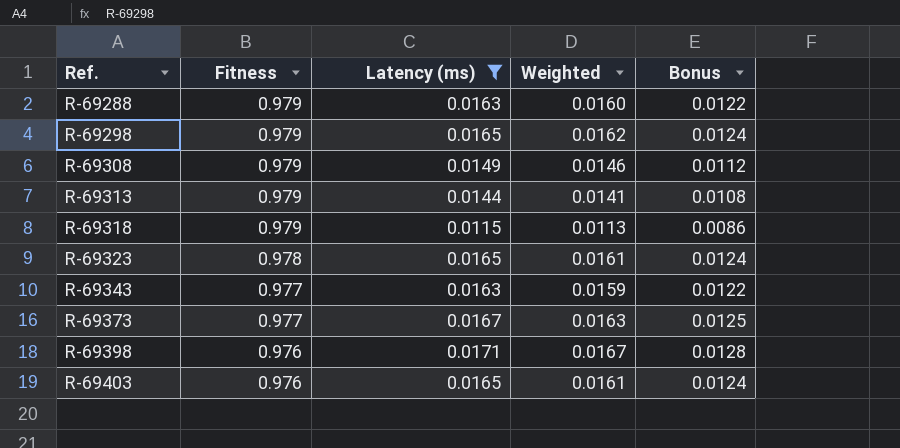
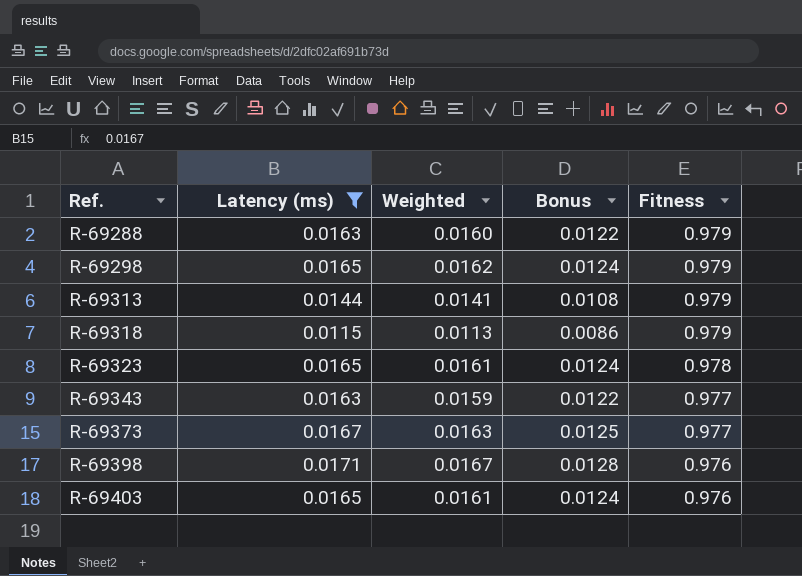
column Fitness | position: 2 -> 5
row R-69308: 0.979 | 0.0149 | 0.0146 | 0.0112 -> none

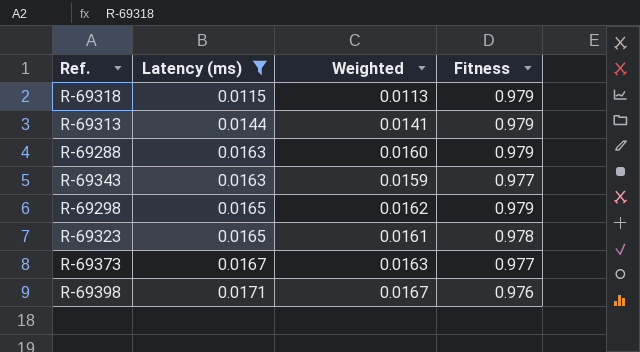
row order: Ref. ascending -> Latency (ms) ascending
column Bonus | formula: [Latency (ms)] * 0.75 -> none
row R-69403: 0.0165 | 0.0161 | 0.0124 | 0.976 -> none

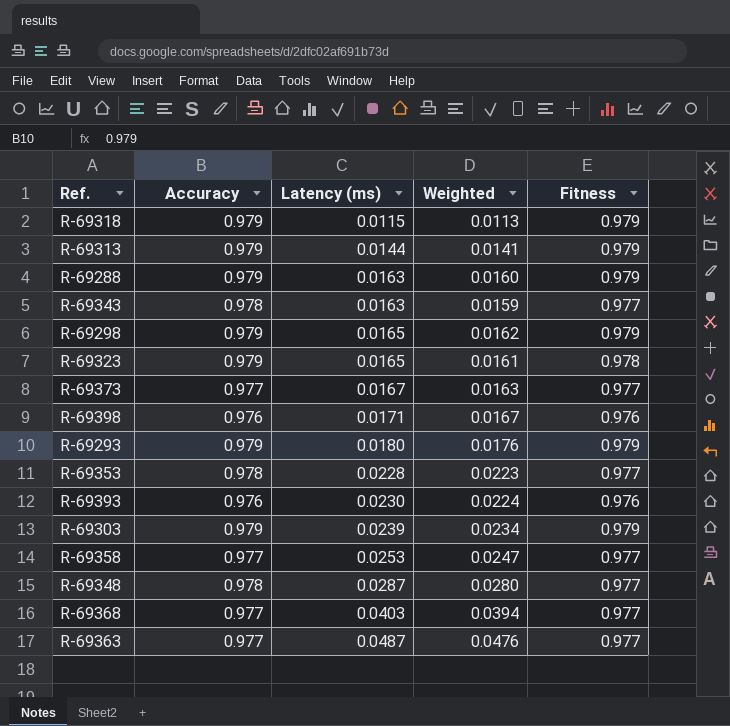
filter: Latency (ms) <= 0.0171 -> none
column Accuracy | position: none -> 2

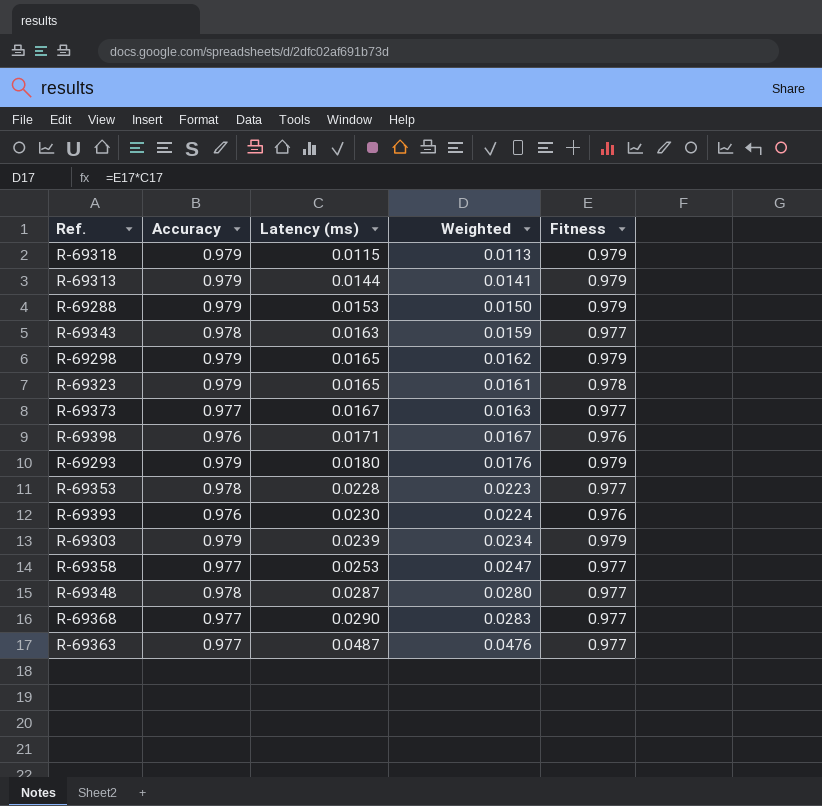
R-69288 | Latency (ms): 0.0163 -> 0.0153
R-69288 | Weighted: 0.0160 -> 0.0150
R-69368 | Latency (ms): 0.0403 -> 0.0290
R-69368 | Weighted: 0.0394 -> 0.0283

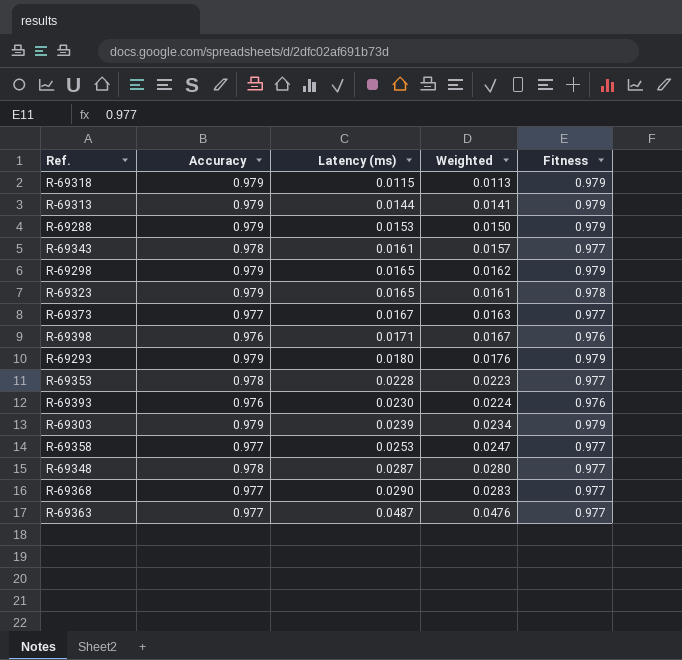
R-69343 | Latency (ms): 0.0163 -> 0.0161
R-69343 | Weighted: 0.0159 -> 0.0157

